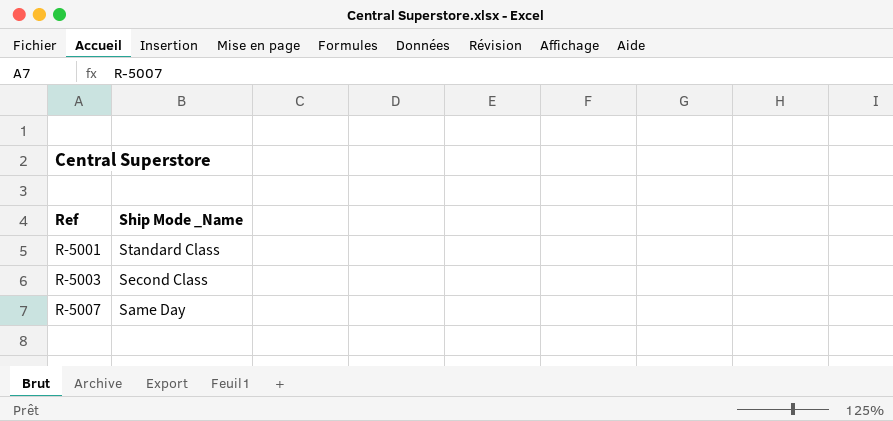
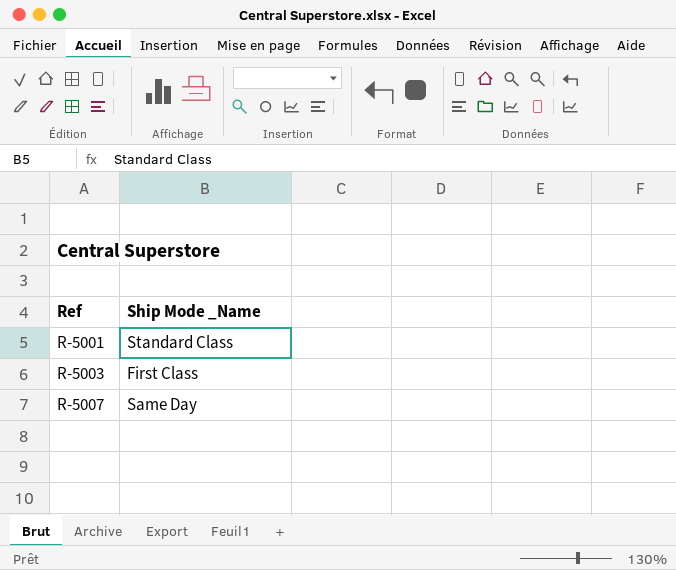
R-5003 | Ship Mode _Name: Second Class -> First Class

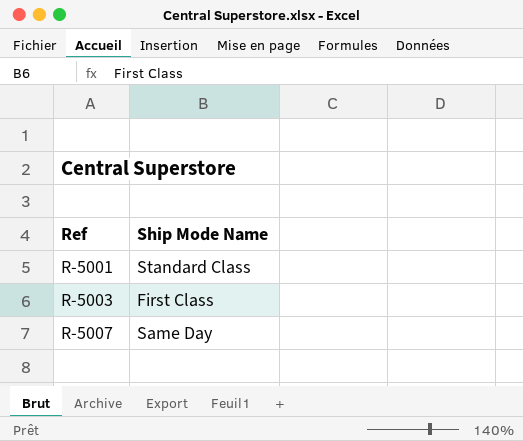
column name: Ship Mode _Name -> Ship Mode Name

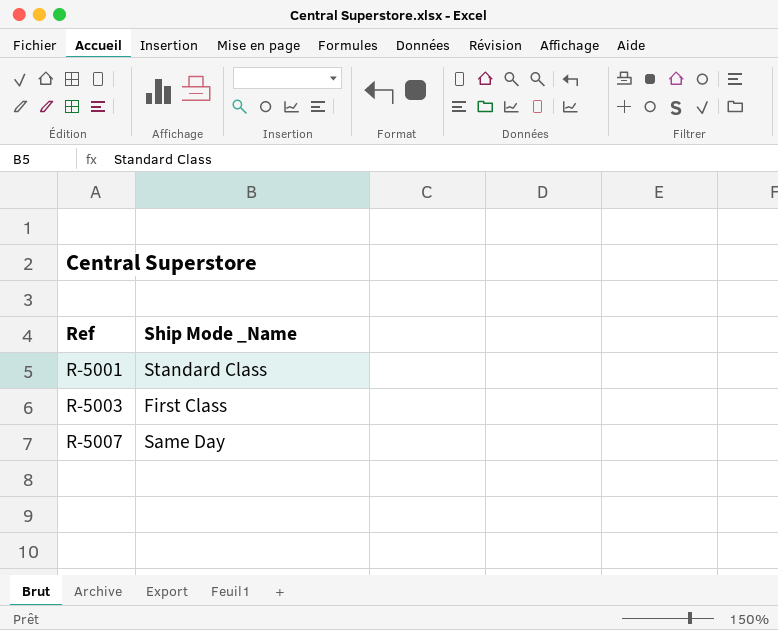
column name: Ship Mode Name -> Ship Mode _Name

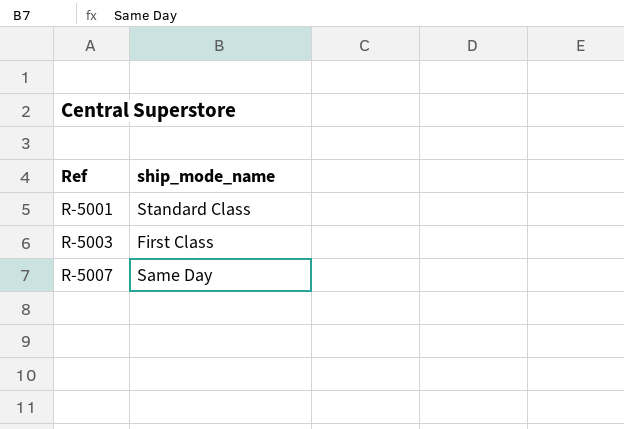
column name: Ship Mode _Name -> ship_mode_name

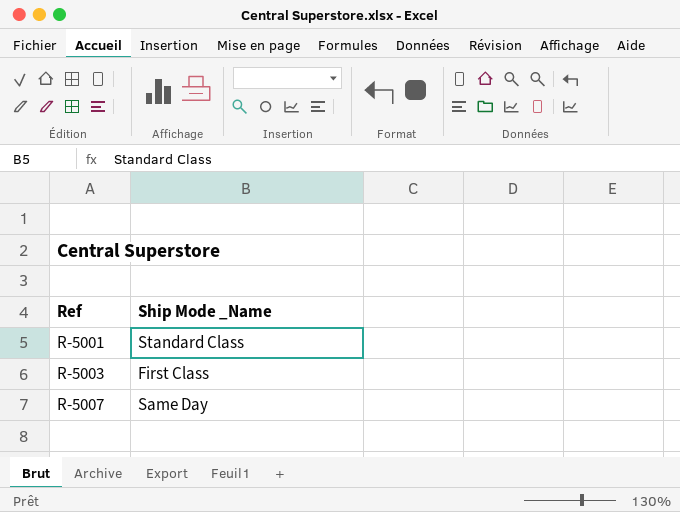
column name: ship_mode_name -> Ship Mode _Name

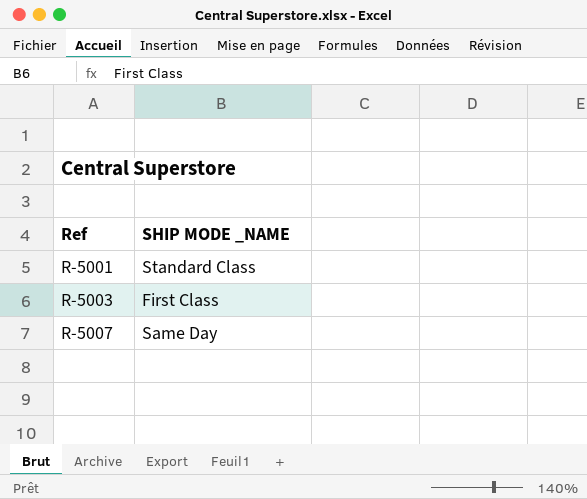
column name: Ship Mode _Name -> SHIP MODE _NAME

